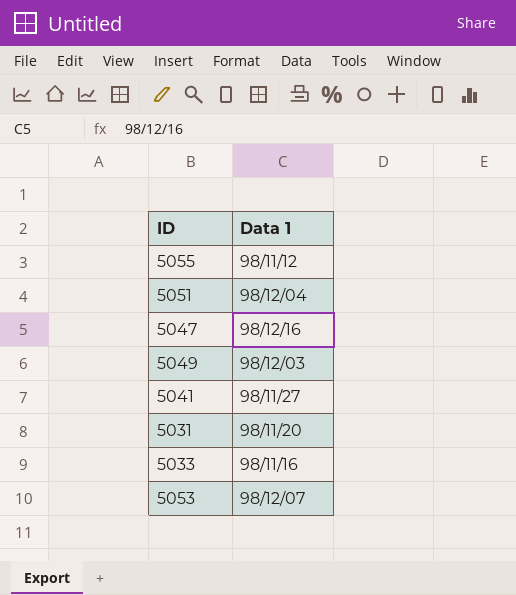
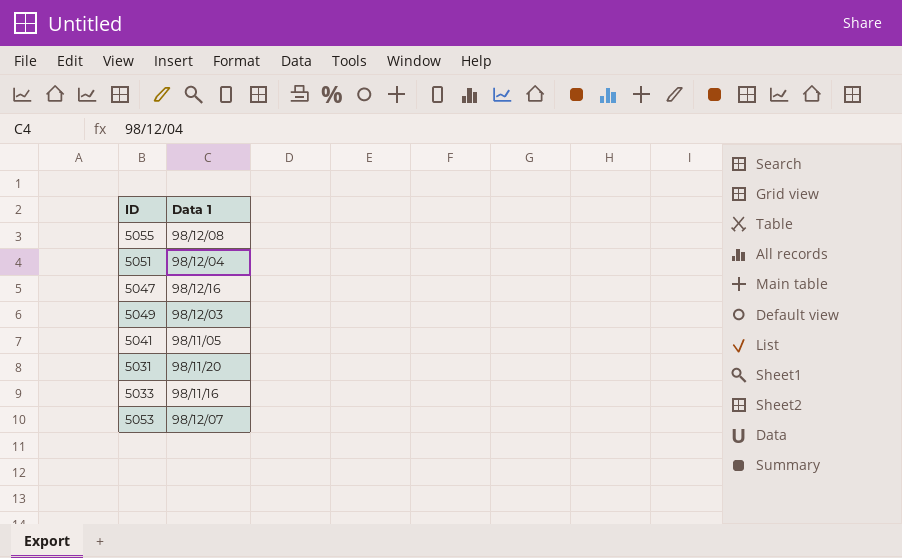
5055 | Data 1: 98/11/12 -> 98/12/08
5041 | Data 1: 98/11/27 -> 98/11/05

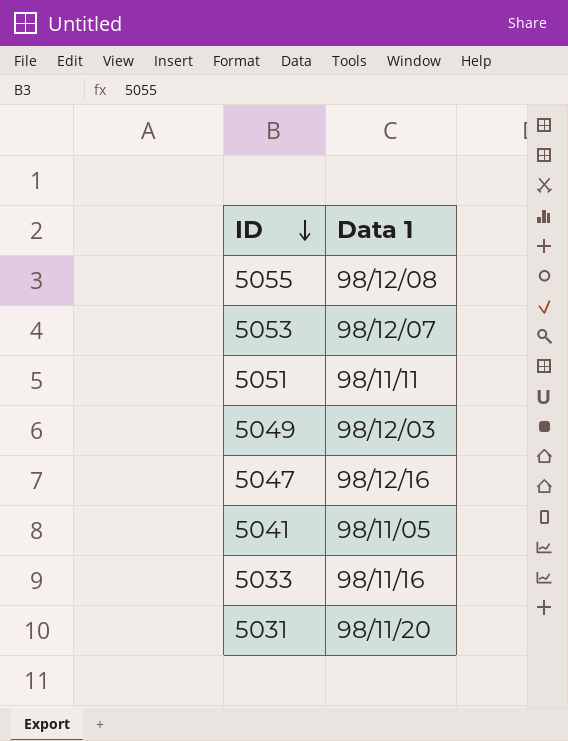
row order: none -> ID descending
5051 | Data 1: 98/12/04 -> 98/11/11

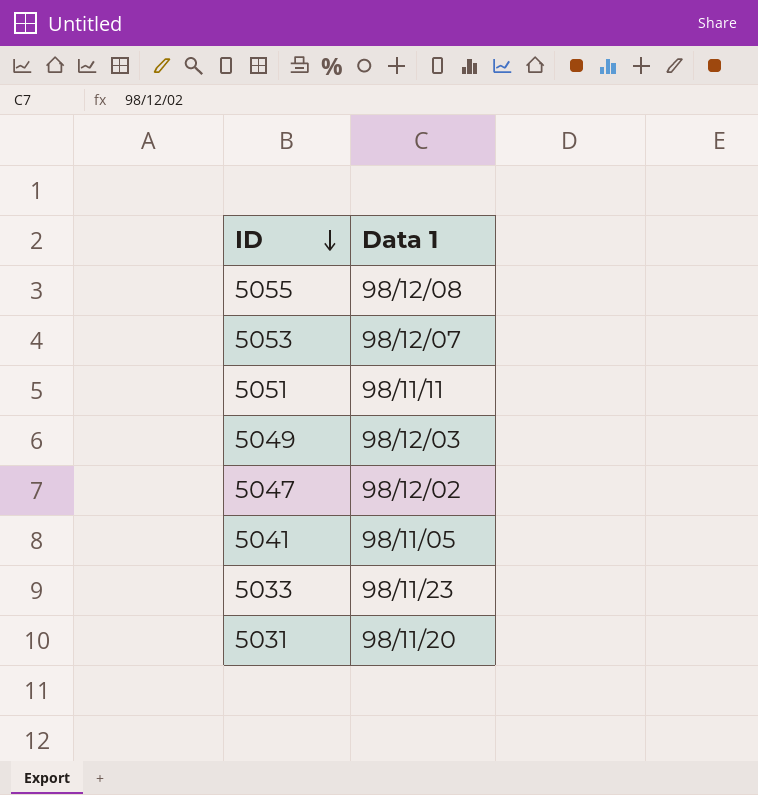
5047 | Data 1: 98/12/16 -> 98/12/02
5033 | Data 1: 98/11/16 -> 98/11/23

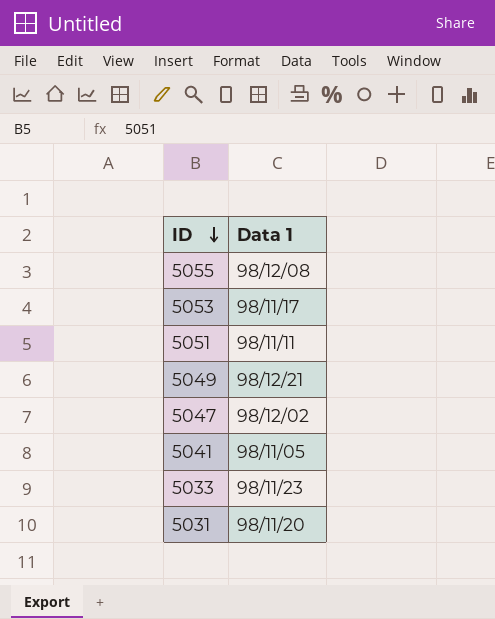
5053 | Data 1: 98/12/07 -> 98/11/17
5049 | Data 1: 98/12/03 -> 98/12/21

